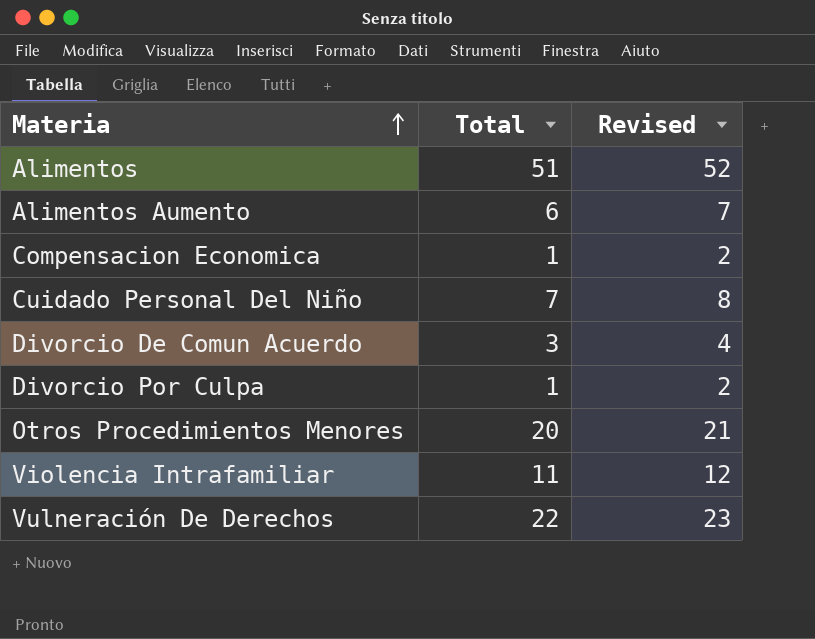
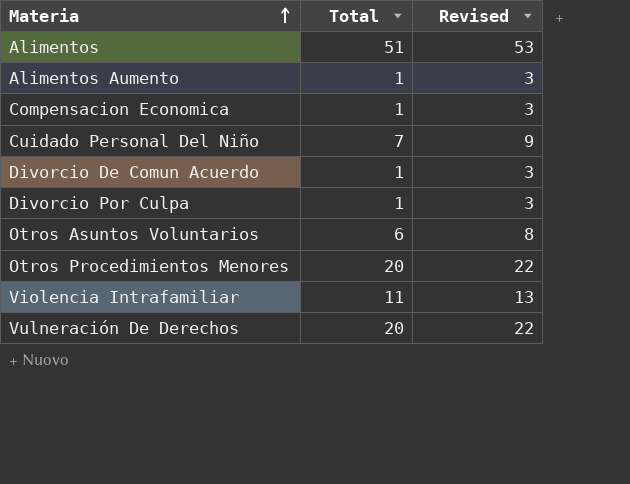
column Revised | formula: [Total] + 1 -> [Total] + 2
Alimentos Aumento | Total: 6 -> 1
Divorcio De Comun Acuerdo | Total: 3 -> 1
row Otros Asuntos Voluntarios: none -> 6 | 8
Vulneración De Derechos | Total: 22 -> 20

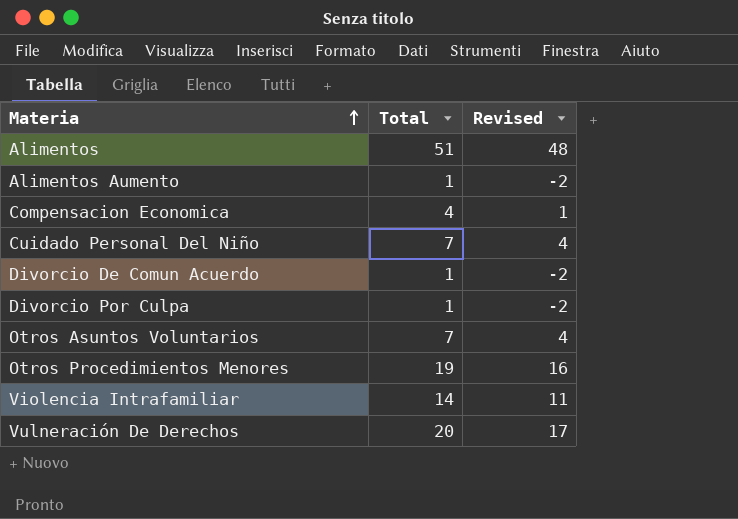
column Revised | formula: [Total] + 2 -> [Total] - 3
Compensacion Economica | Total: 1 -> 4
Otros Asuntos Voluntarios | Total: 6 -> 7
Otros Procedimientos Menores | Total: 20 -> 19
Violencia Intrafamiliar | Total: 11 -> 14

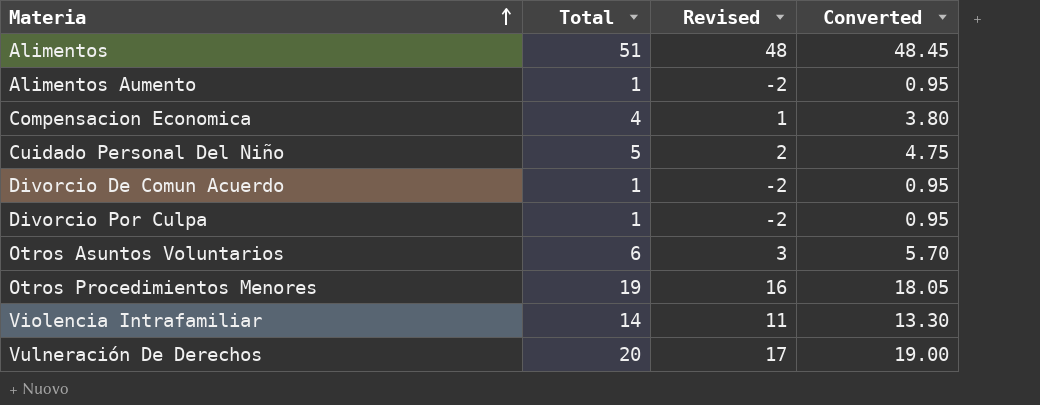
column Converted | formula: none -> [Total] * 0.95
Cuidado Personal Del Niño | Total: 7 -> 5
Cuidado Personal Del Niño | Revised: 4 -> 2
Otros Asuntos Voluntarios | Total: 7 -> 6
Otros Asuntos Voluntarios | Revised: 4 -> 3

